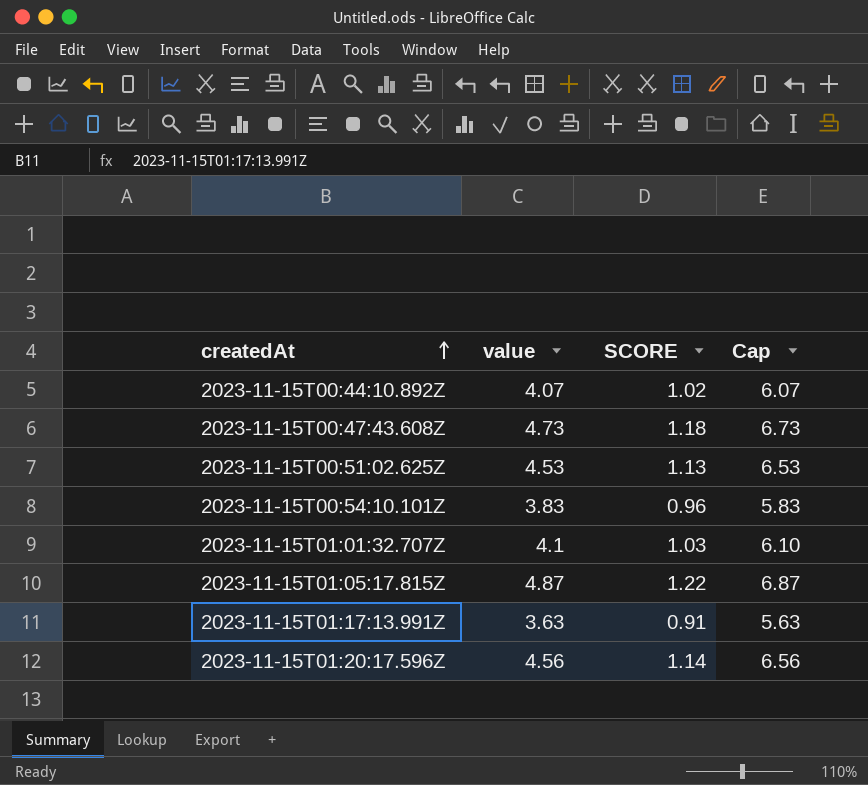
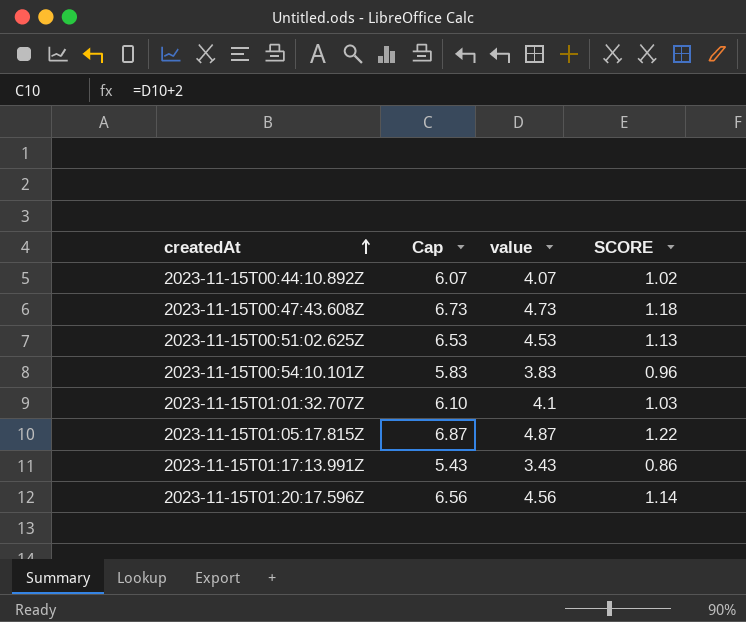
column Cap | position: 4 -> 2
2023-11-15T01:17:13.991Z | Cap: 5.63 -> 5.43
2023-11-15T01:17:13.991Z | value: 3.63 -> 3.43
2023-11-15T01:17:13.991Z | SCORE: 0.91 -> 0.86

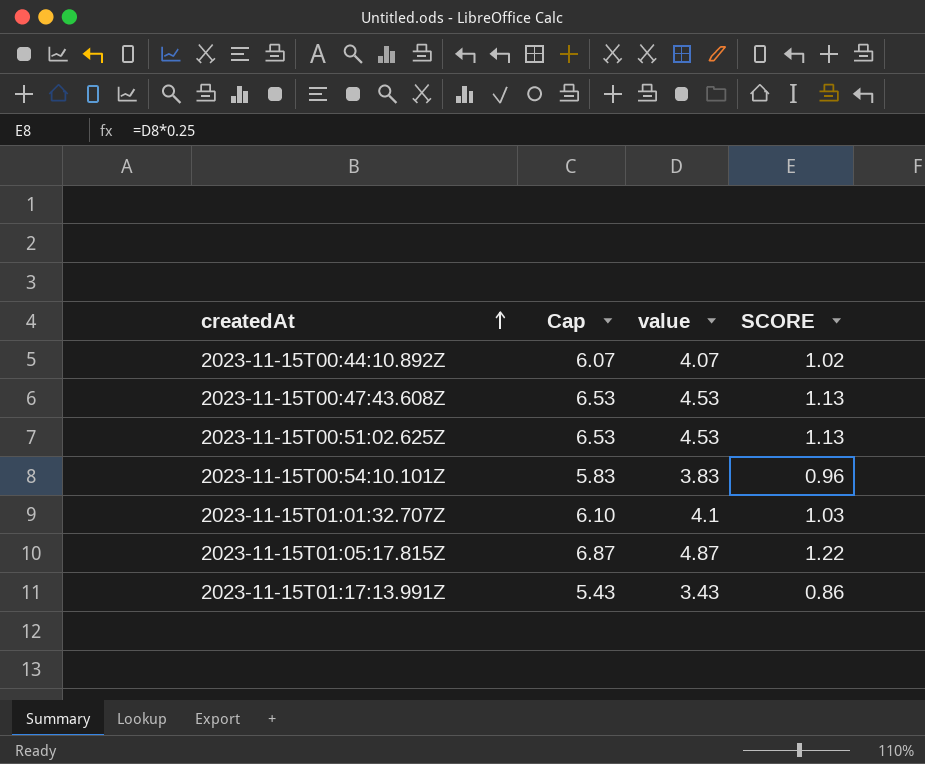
row 2023-11-15T01:20:17.596Z: 6.56 | 4.56 | 1.14 -> none
2023-11-15T00:47:43.608Z | Cap: 6.73 -> 6.53
2023-11-15T00:47:43.608Z | value: 4.73 -> 4.53
2023-11-15T00:47:43.608Z | SCORE: 1.18 -> 1.13

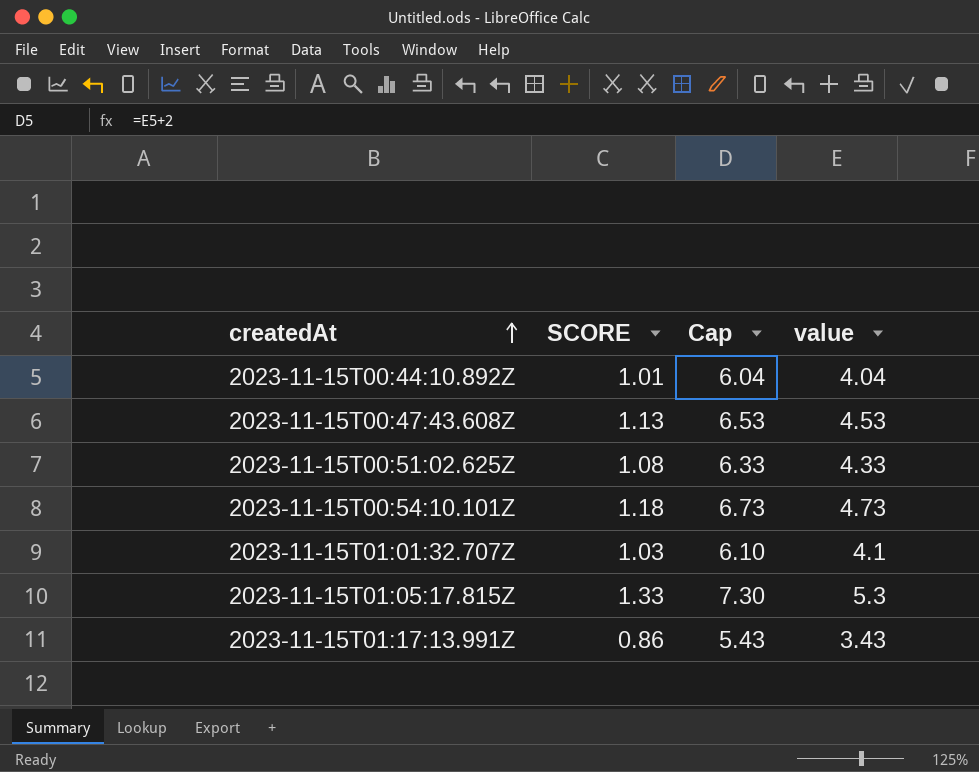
column SCORE | position: 4 -> 2
2023-11-15T00:44:10.892Z | SCORE: 1.02 -> 1.01
2023-11-15T00:44:10.892Z | Cap: 6.07 -> 6.04
2023-11-15T00:44:10.892Z | value: 4.07 -> 4.04
2023-11-15T00:51:02.625Z | SCORE: 1.13 -> 1.08
2023-11-15T00:51:02.625Z | Cap: 6.53 -> 6.33
2023-11-15T00:51:02.625Z | value: 4.53 -> 4.33
2023-11-15T00:54:10.101Z | SCORE: 0.96 -> 1.18
2023-11-15T00:54:10.101Z | Cap: 5.83 -> 6.73
2023-11-15T00:54:10.101Z | value: 3.83 -> 4.73
2023-11-15T01:05:17.815Z | SCORE: 1.22 -> 1.33
2023-11-15T01:05:17.815Z | Cap: 6.87 -> 7.30
2023-11-15T01:05:17.815Z | value: 4.87 -> 5.3

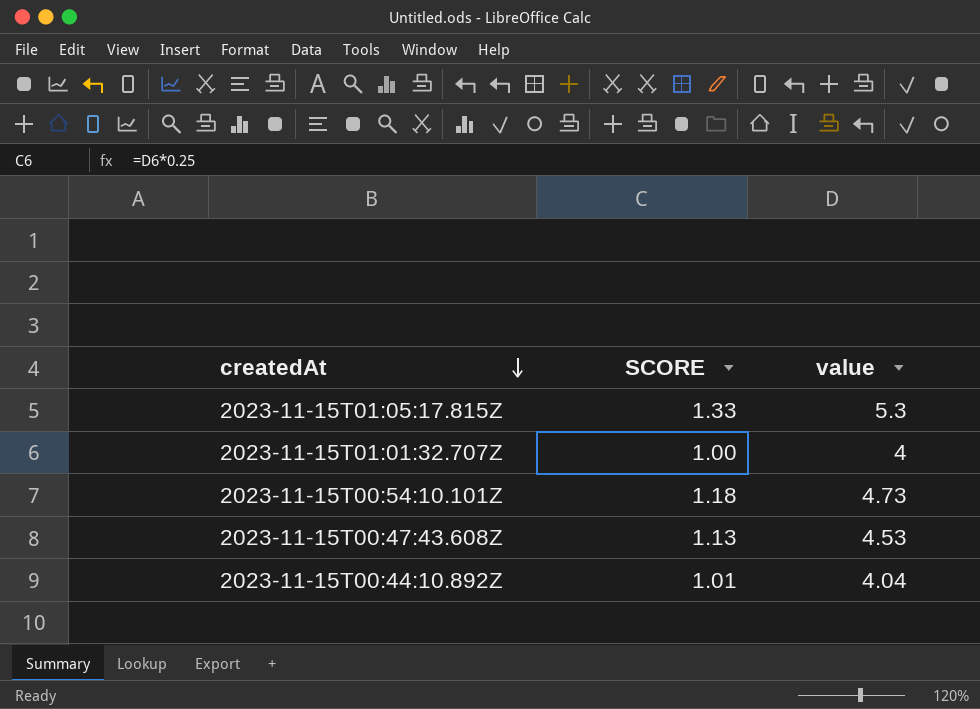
row order: createdAt ascending -> createdAt descending
column Cap | formula: [value] + 2 -> none
row 2023-11-15T00:51:02.625Z: 1.08 | 6.33 | 4.33 -> none
row 2023-11-15T01:17:13.991Z: 0.86 | 5.43 | 3.43 -> none
2023-11-15T01:01:32.707Z | SCORE: 1.03 -> 1.00
2023-11-15T01:01:32.707Z | value: 4.1 -> 4

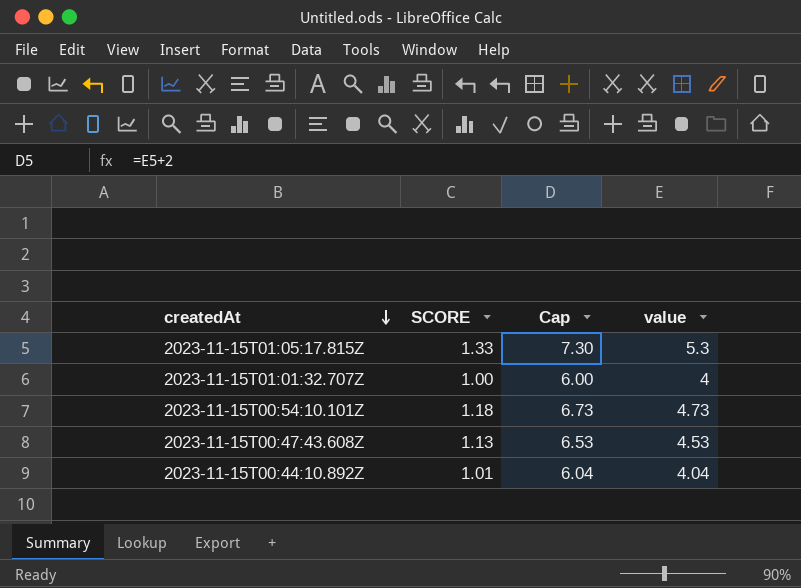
column Cap | formula: none -> [value] + 2

